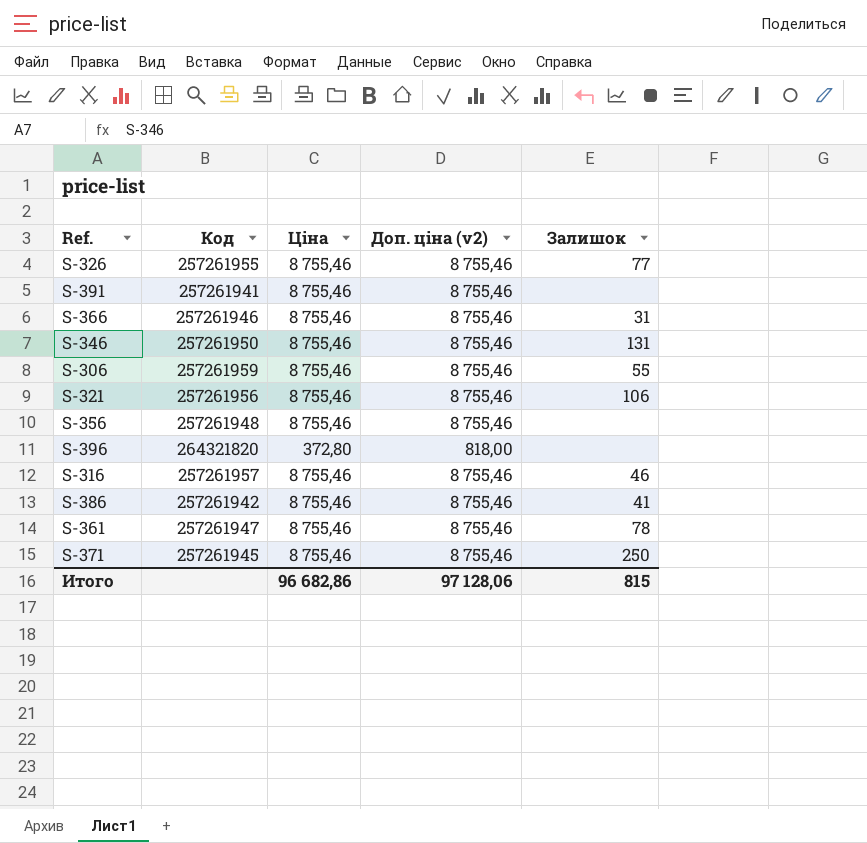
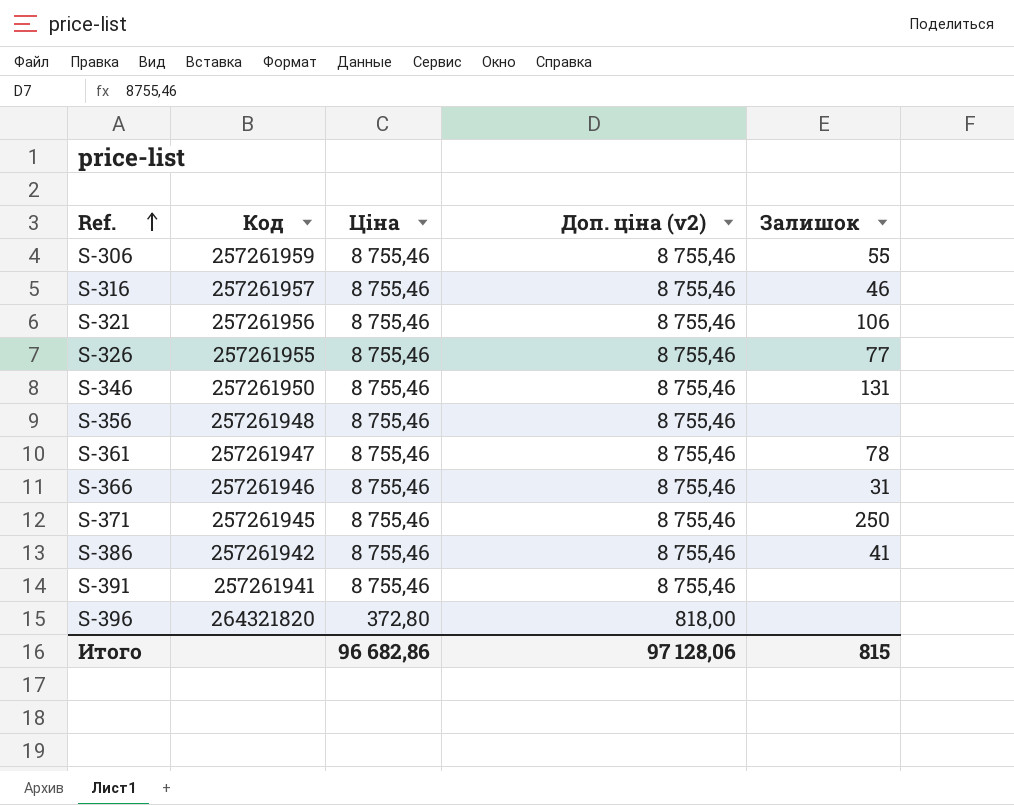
row order: none -> Ref. ascending

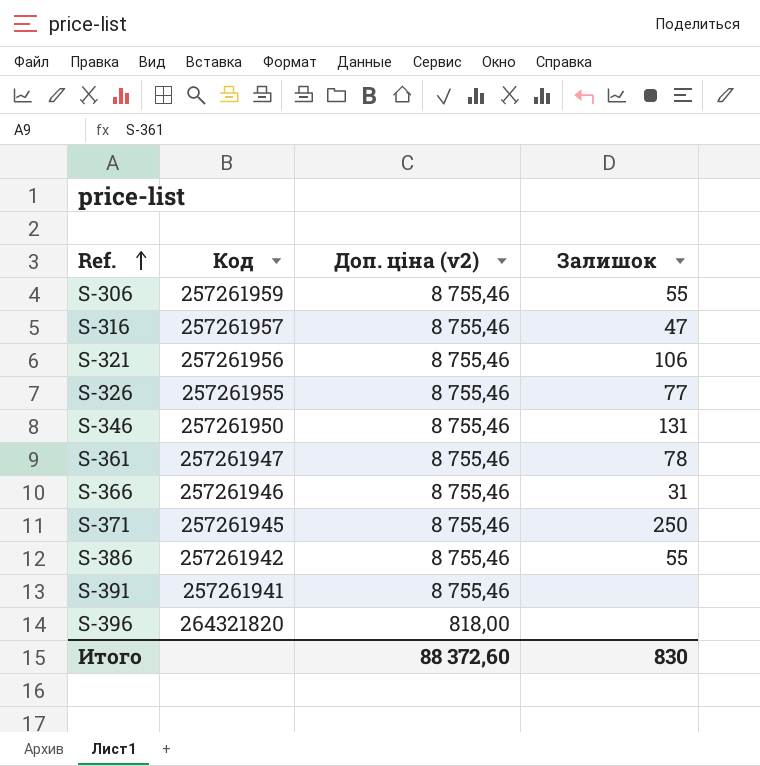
column Ціна | position: 3 -> none
row S-356: 257261948 | 8 755,46 | 8 755,46 | none -> none
S-316 | Залишок: 46 -> 47
S-386 | Залишок: 41 -> 55
Итого | Доп. ціна (v2): 97 128,06 -> 88 372,60
Итого | Залишок: 815 -> 830

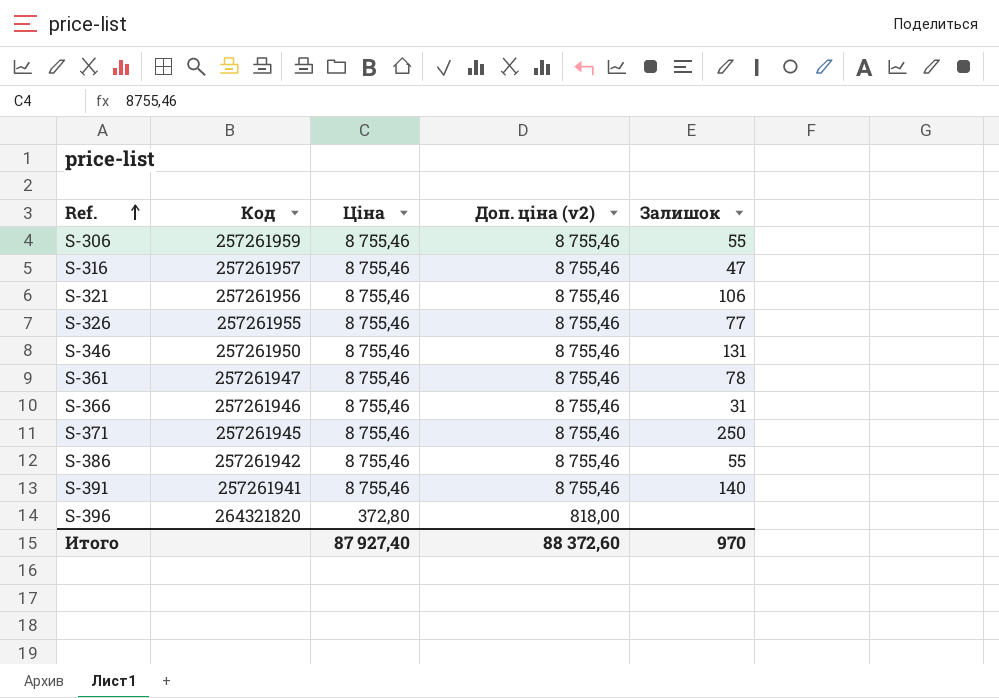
column Ціна | position: none -> 3
S-391 | Залишок: none -> 140
Итого | Залишок: 830 -> 970

